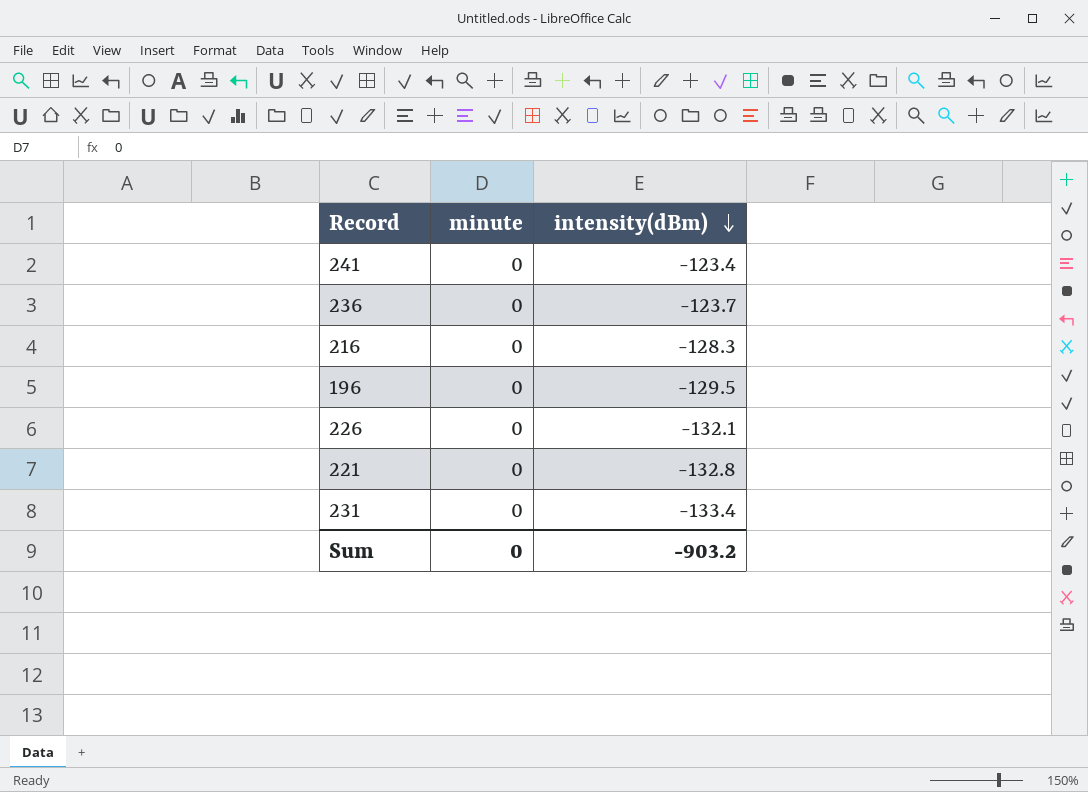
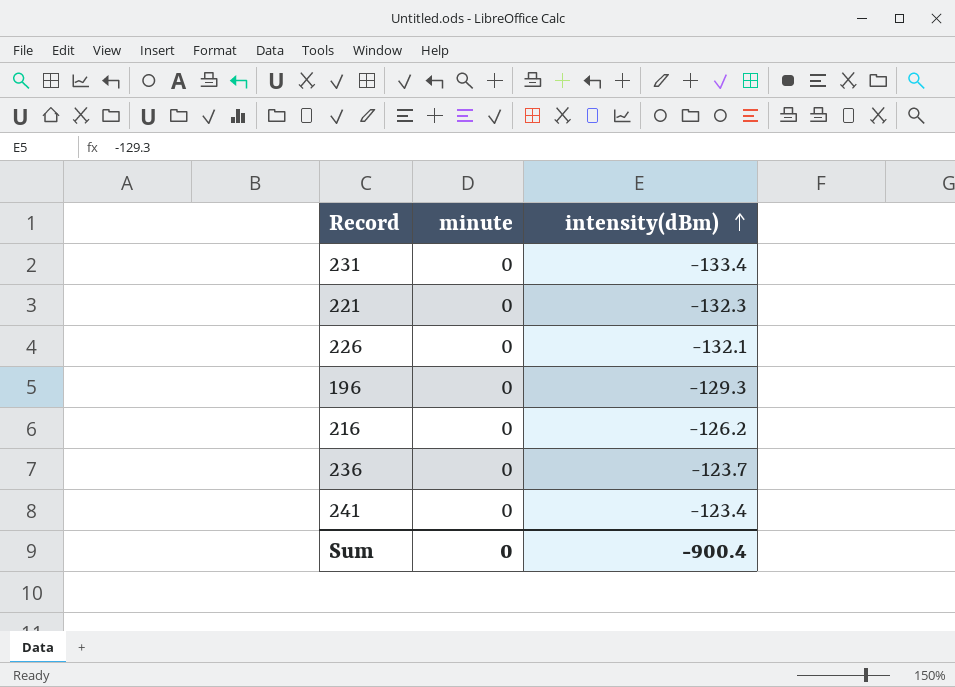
row order: intensity(dBm) descending -> intensity(dBm) ascending
221 | intensity(dBm): -132.8 -> -132.3
196 | intensity(dBm): -129.5 -> -129.3
216 | intensity(dBm): -128.3 -> -126.2
Sum | intensity(dBm): -903.2 -> -900.4

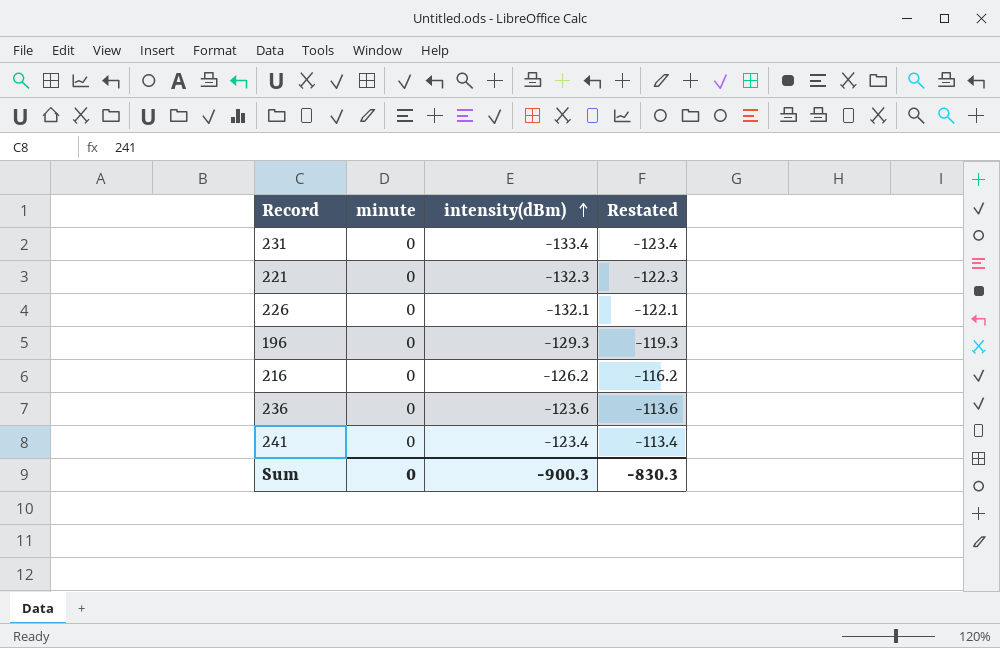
column Restated | formula: none -> [intensity(dBm)] + 10
236 | intensity(dBm): -123.7 -> -123.6
Sum | intensity(dBm): -900.4 -> -900.3

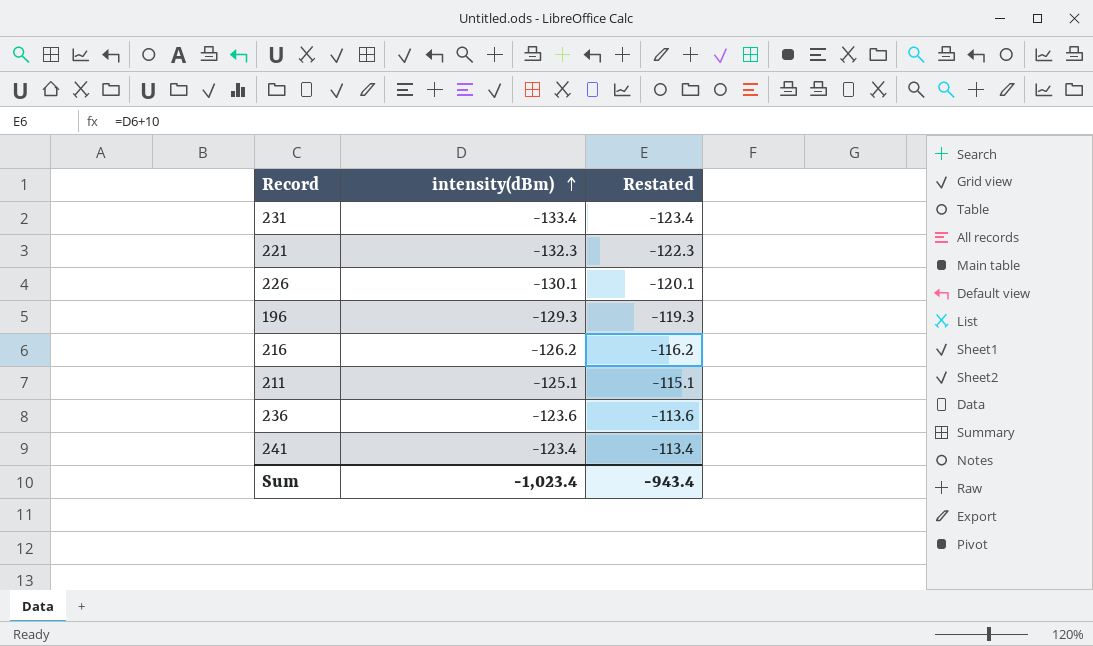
column minute | position: 2 -> none
226 | intensity(dBm): -132.1 -> -130.1
226 | Restated: -122.1 -> -120.1
row 211: none -> -125.1 | -115.1
Sum | intensity(dBm): -900.3 -> -1,023.4
Sum | Restated: -830.3 -> -943.4

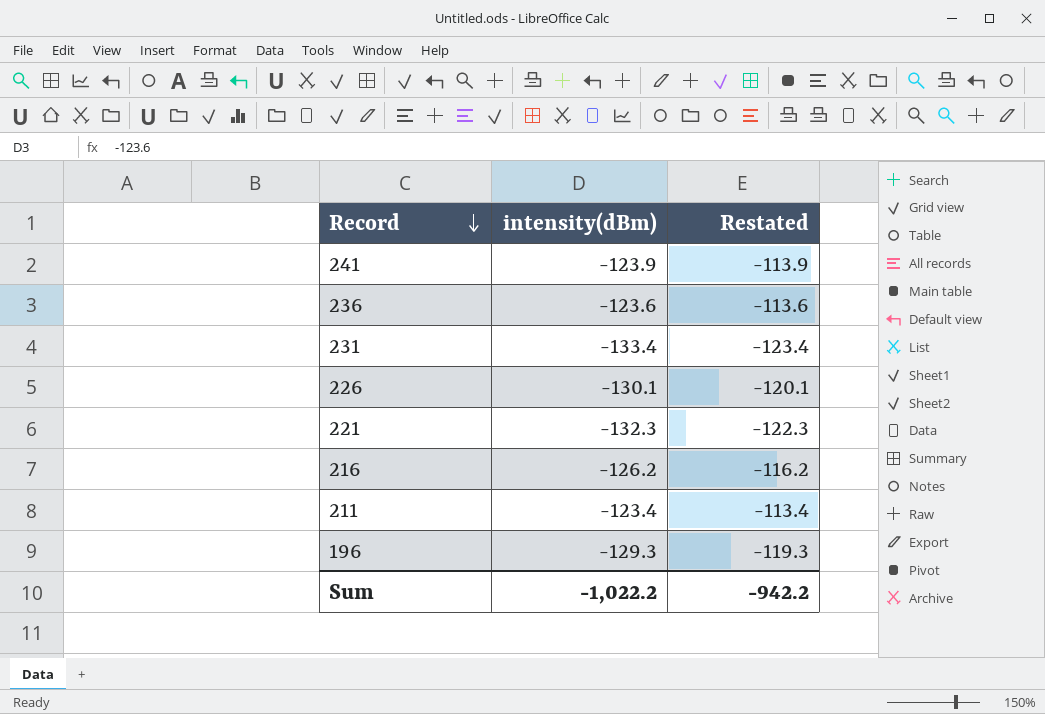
row order: intensity(dBm) ascending -> Record descending
241 | intensity(dBm): -123.4 -> -123.9
241 | Restated: -113.4 -> -113.9
211 | intensity(dBm): -125.1 -> -123.4
211 | Restated: -115.1 -> -113.4
Sum | intensity(dBm): -1,023.4 -> -1,022.2
Sum | Restated: -943.4 -> -942.2

